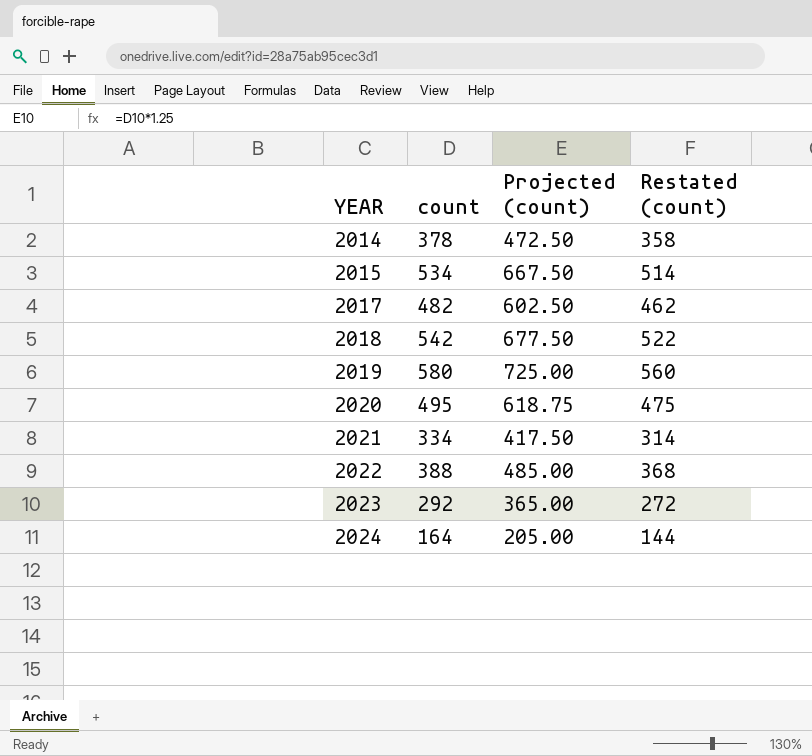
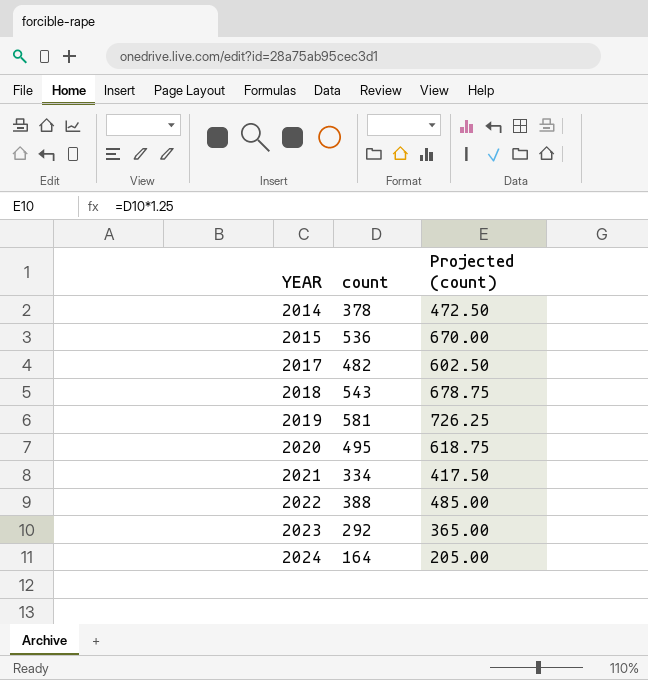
column Restated (count) | formula: [count] - 20 -> none
2015 | count: 534 -> 536
2015 | Projected (count): 667.50 -> 670.00
2018 | count: 542 -> 543
2018 | Projected (count): 677.50 -> 678.75
2019 | count: 580 -> 581
2019 | Projected (count): 725.00 -> 726.25

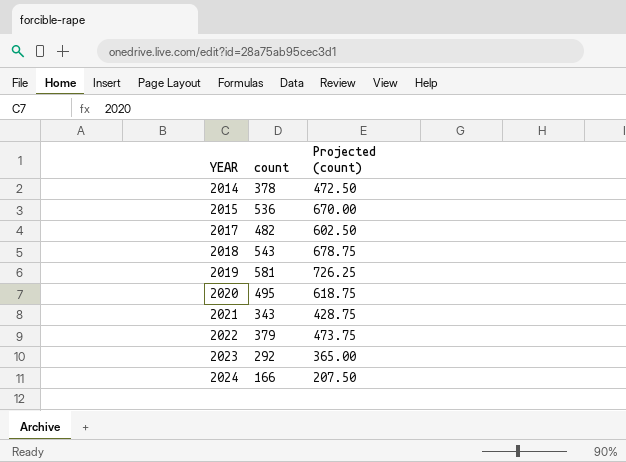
2021 | count: 334 -> 343
2021 | Projected (count): 417.50 -> 428.75
2022 | count: 388 -> 379
2022 | Projected (count): 485.00 -> 473.75
2024 | count: 164 -> 166
2024 | Projected (count): 205.00 -> 207.50

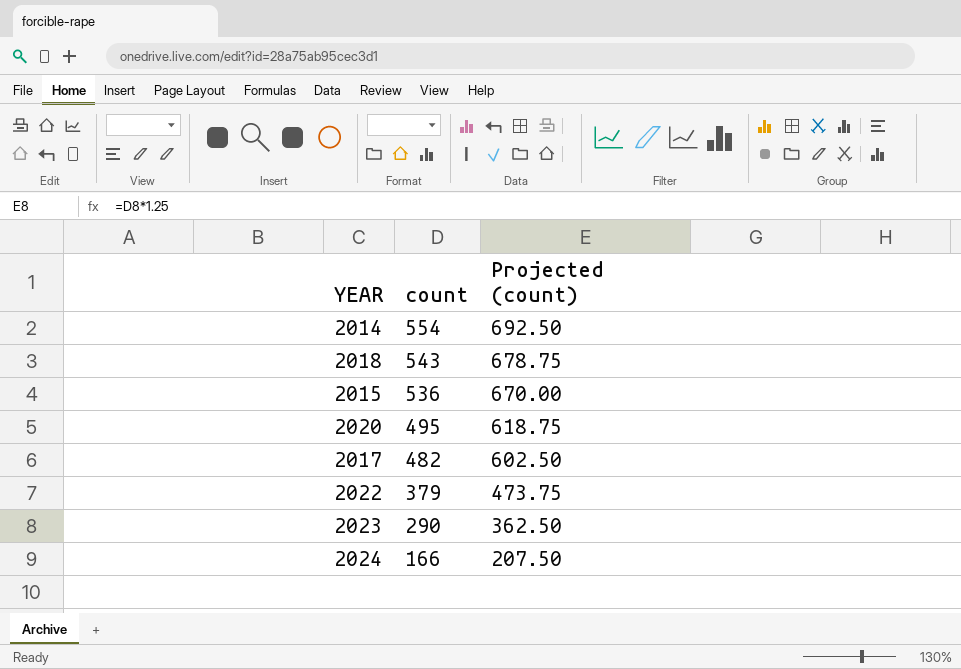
row order: YEAR ascending -> count descending
row 2019: 581 | 726.25 -> none
row 2021: 343 | 428.75 -> none
2014 | count: 378 -> 554
2014 | Projected (count): 472.50 -> 692.50
2023 | count: 292 -> 290
2023 | Projected (count): 365.00 -> 362.50

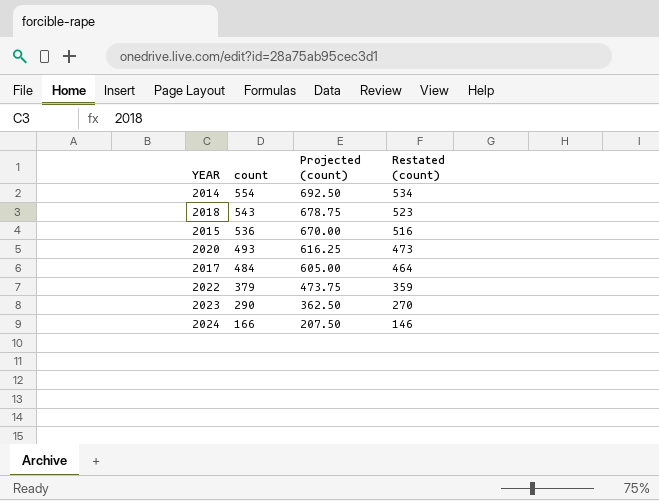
column Restated (count) | formula: none -> [count] - 20
2020 | count: 495 -> 493
2020 | Projected (count): 618.75 -> 616.25
2017 | count: 482 -> 484
2017 | Projected (count): 602.50 -> 605.00

